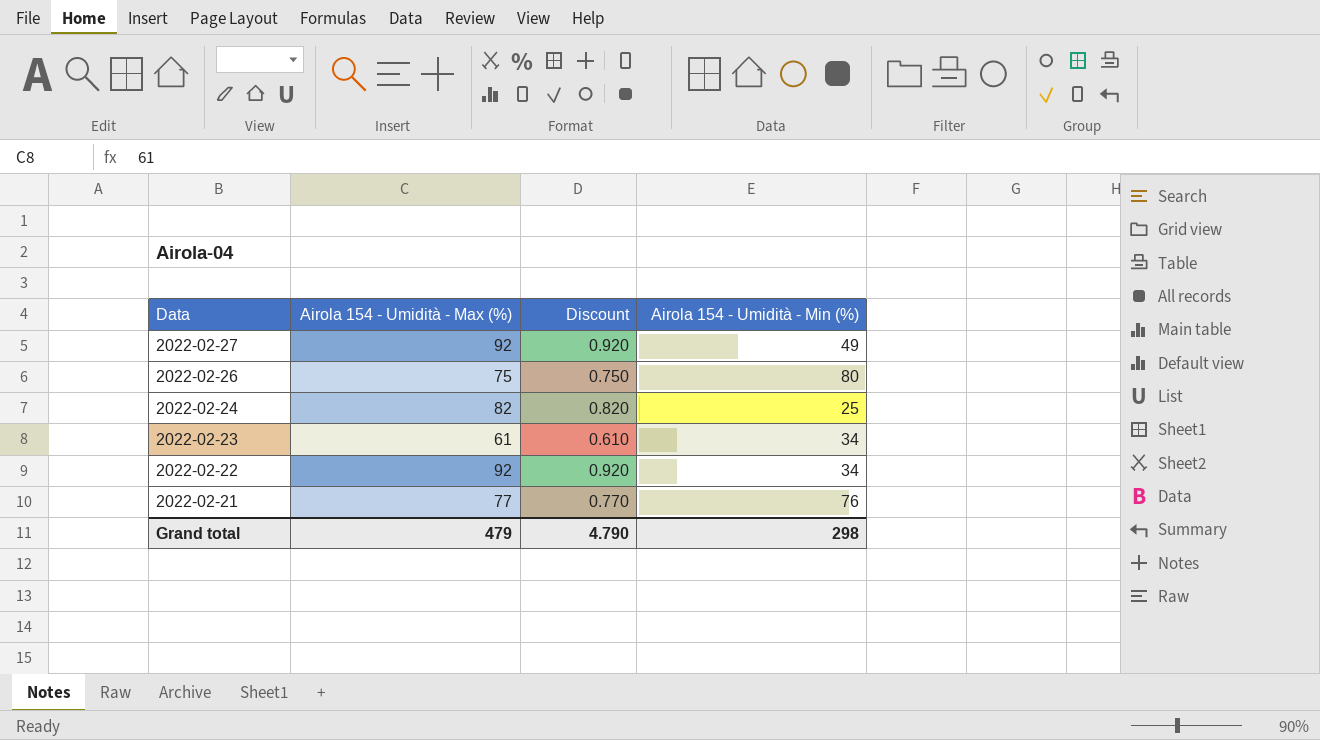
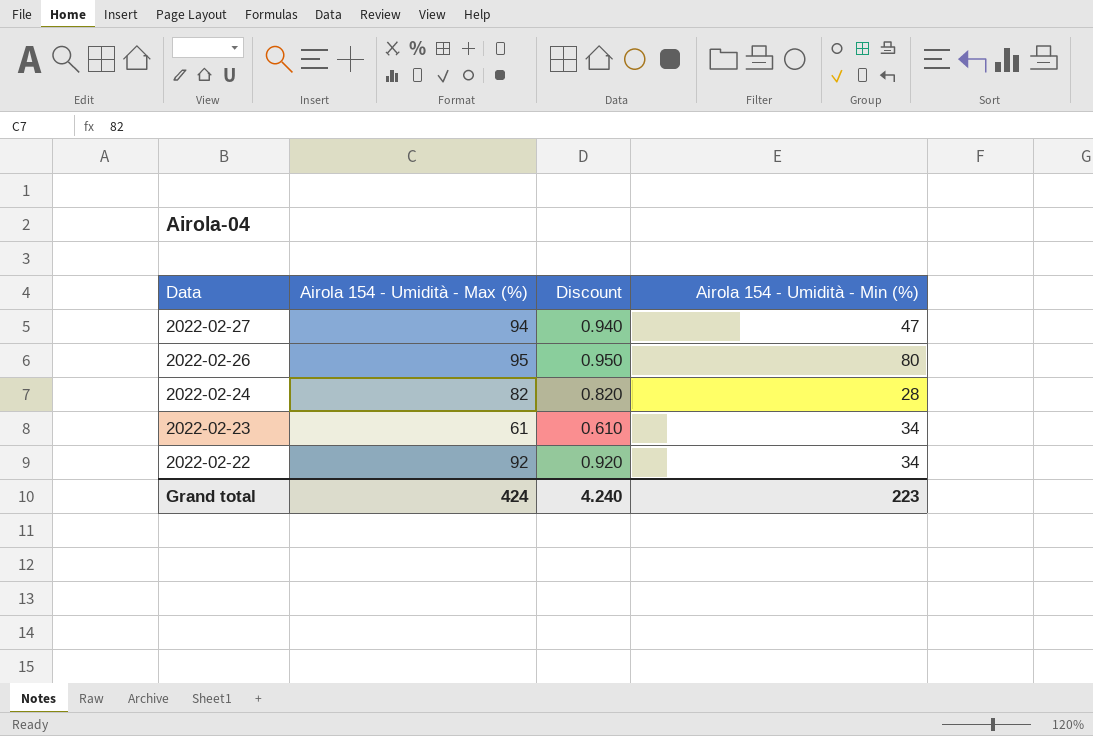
row 2022-02-21: 77 | 0.770 | 76 -> none
2022-02-27 | Airola 154 - Umidità - Max (%): 92 -> 94
2022-02-27 | Discount: 0.920 -> 0.940
2022-02-27 | Airola 154 - Umidità - Min (%): 49 -> 47
2022-02-26 | Airola 154 - Umidità - Max (%): 75 -> 95
2022-02-26 | Discount: 0.750 -> 0.950
2022-02-24 | Airola 154 - Umidità - Min (%): 25 -> 28
Grand total | Airola 154 - Umidità - Max (%): 479 -> 424
Grand total | Discount: 4.790 -> 4.240
Grand total | Airola 154 - Umidità - Min (%): 298 -> 223

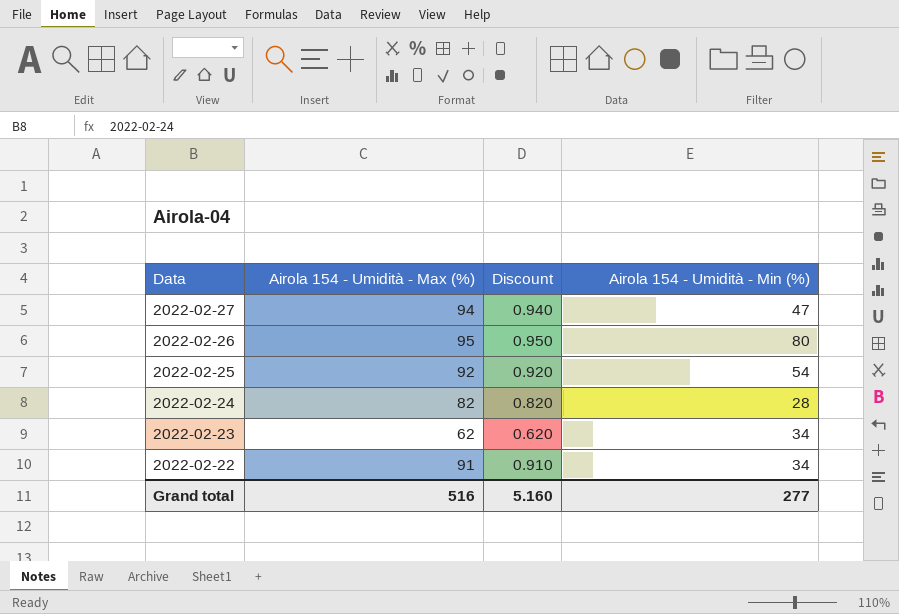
row 2022-02-25: none -> 92 | 0.920 | 54
2022-02-23 | Airola 154 - Umidità - Max (%): 61 -> 62
2022-02-23 | Discount: 0.610 -> 0.620
2022-02-22 | Airola 154 - Umidità - Max (%): 92 -> 91
2022-02-22 | Discount: 0.920 -> 0.910
Grand total | Airola 154 - Umidità - Max (%): 424 -> 516
Grand total | Discount: 4.240 -> 5.160
Grand total | Airola 154 - Umidità - Min (%): 223 -> 277

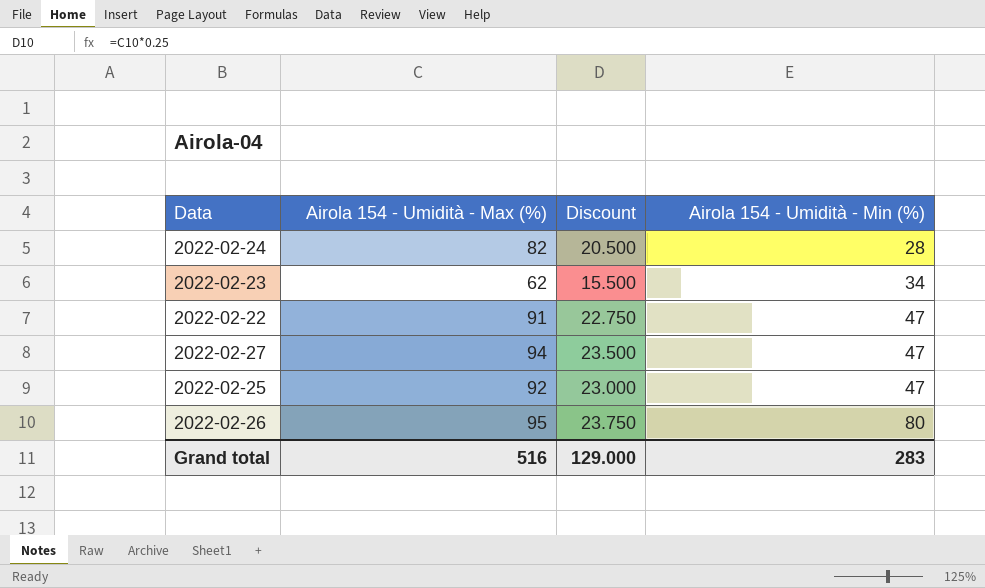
row order: Data descending -> Airola 154 - Umidità - Min (%) ascending
column Discount | formula: [Airola 154 - Umidità - Max (%)] * 0.01 -> [Airola 154 - Umidità - Max (%)] * 0.25
2022-02-22 | Airola 154 - Umidità - Min (%): 34 -> 47
2022-02-25 | Airola 154 - Umidità - Min (%): 54 -> 47
Grand total | Discount: 5.160 -> 129.000
Grand total | Airola 154 - Umidità - Min (%): 277 -> 283

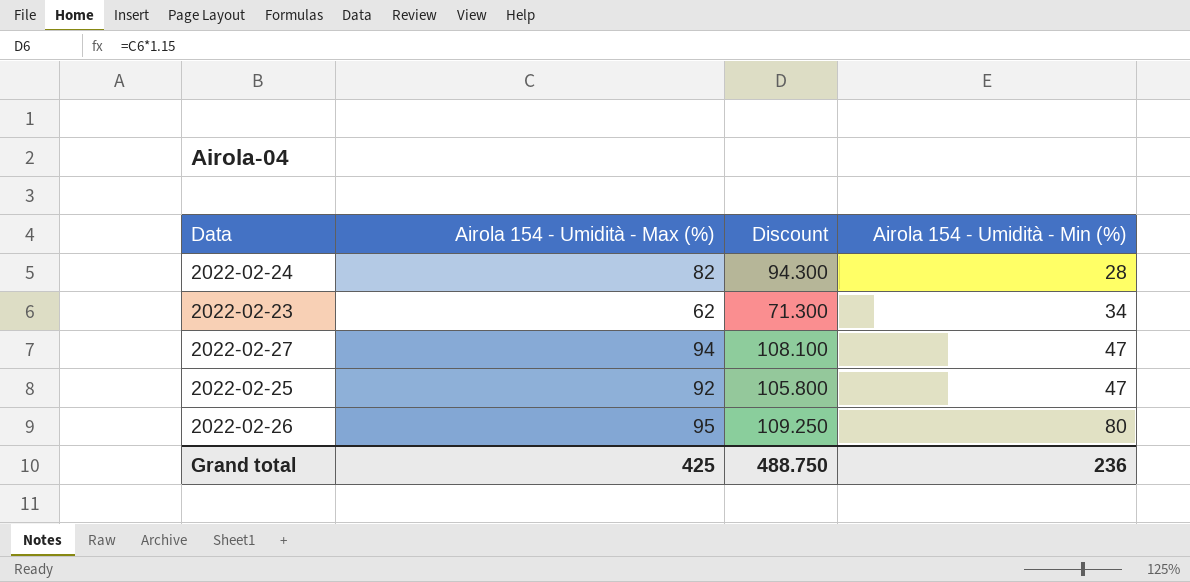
column Discount | formula: [Airola 154 - Umidità - Max (%)] * 0.25 -> [Airola 154 - Umidità - Max (%)] * 1.15
row 2022-02-22: 91 | 22.750 | 47 -> none
Grand total | Airola 154 - Umidità - Max (%): 516 -> 425
Grand total | Discount: 129.000 -> 488.750
Grand total | Airola 154 - Umidità - Min (%): 283 -> 236

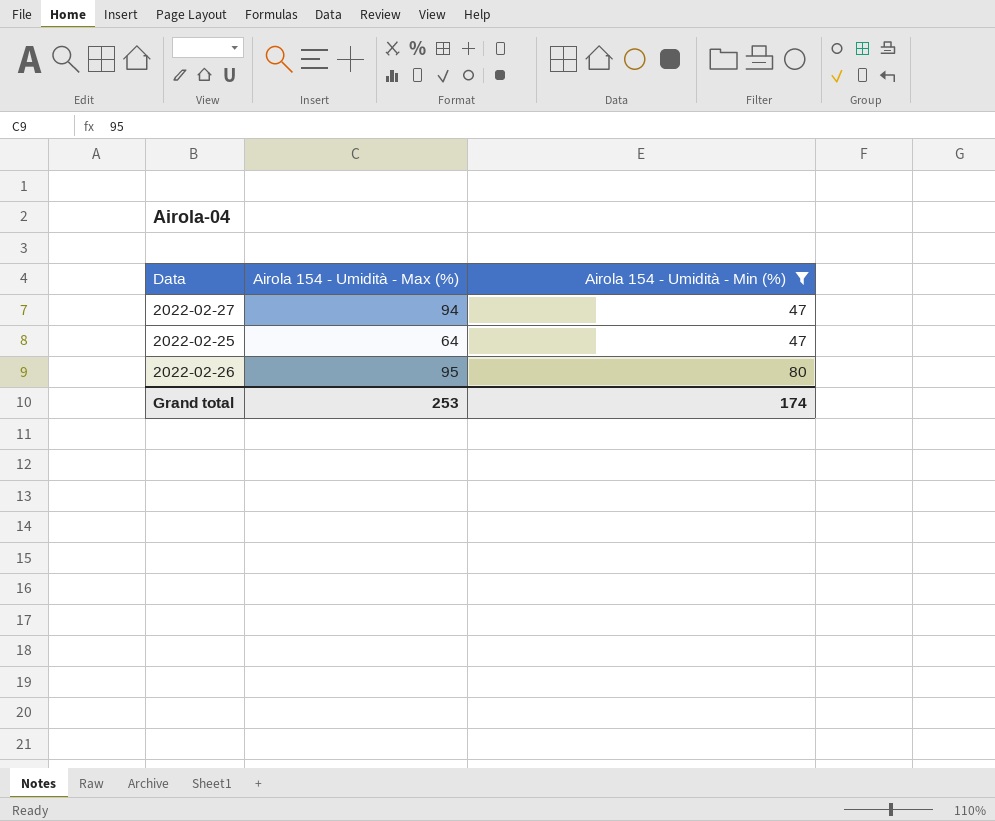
filter: none -> Airola 154 - Umidità - Min (%) >= 47
column Discount | formula: [Airola 154 - Umidità - Max (%)] * 1.15 -> none
2022-02-25 | Airola 154 - Umidità - Max (%): 92 -> 64
Grand total | Airola 154 - Umidità - Max (%): 425 -> 253
Grand total | Airola 154 - Umidità - Min (%): 236 -> 174

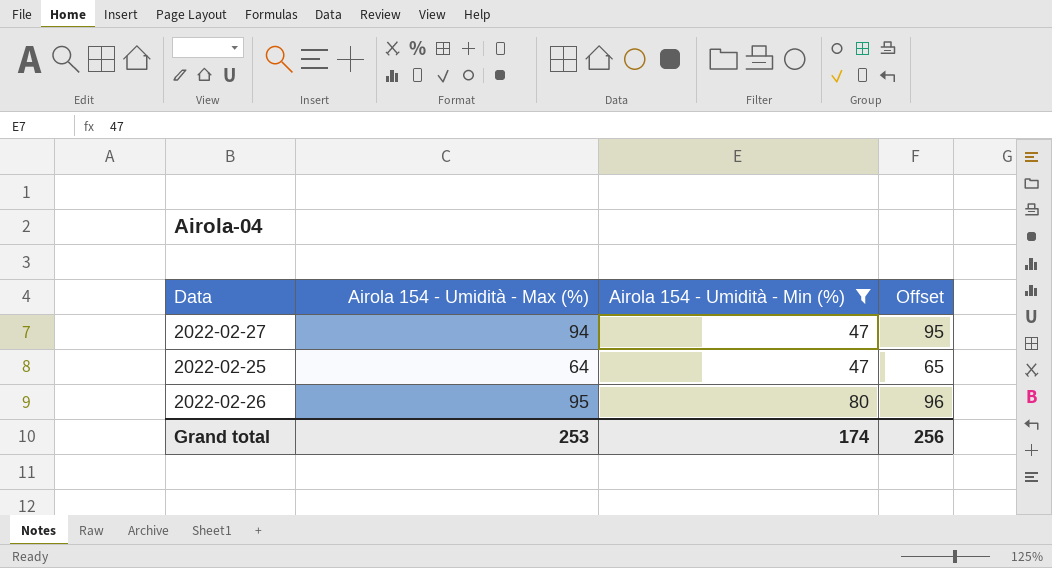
column Offset | formula: none -> [Airola 154 - Umidità - Max (%)] + 1

